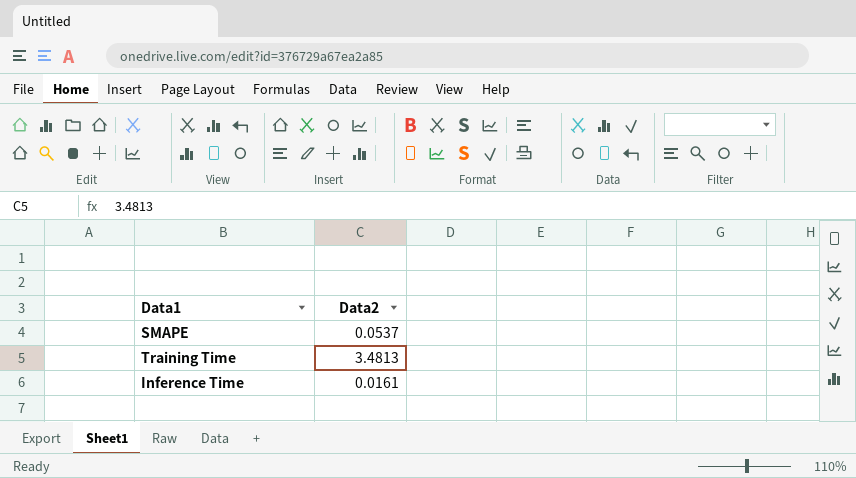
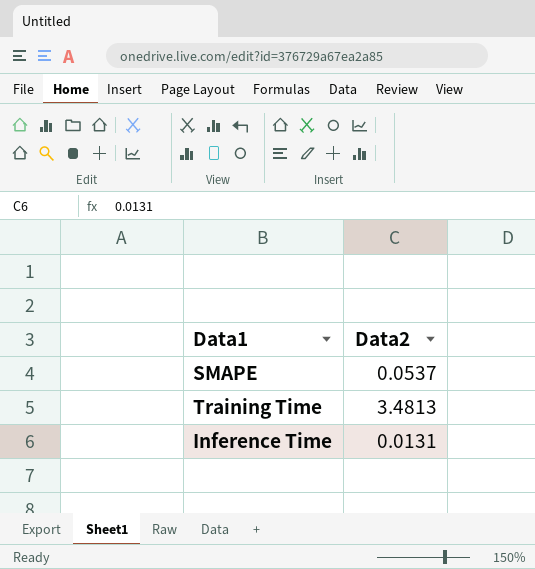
Inference Time | Data2: 0.0161 -> 0.0131

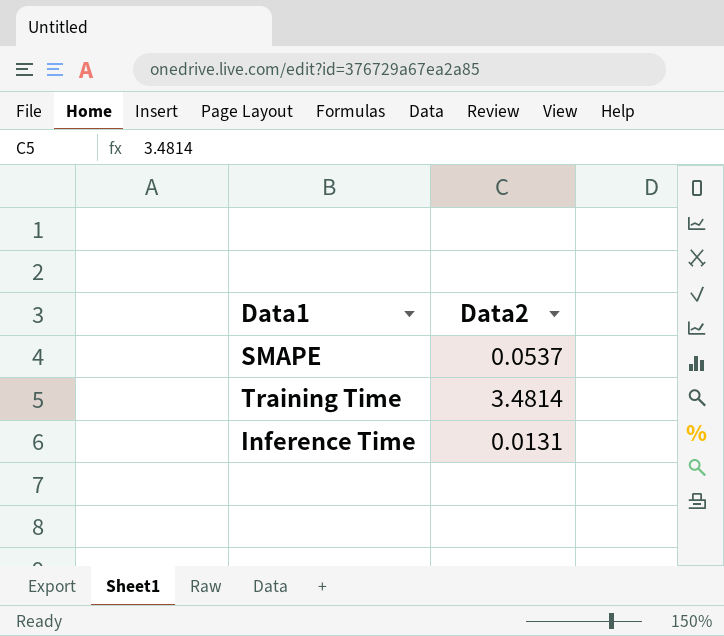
Training Time | Data2: 3.4813 -> 3.4814

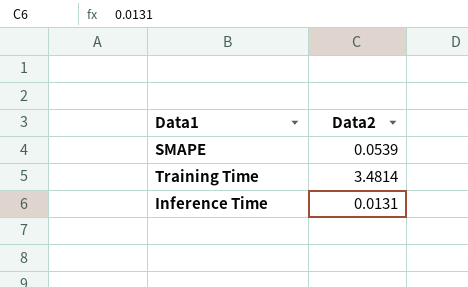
SMAPE | Data2: 0.0537 -> 0.0539

